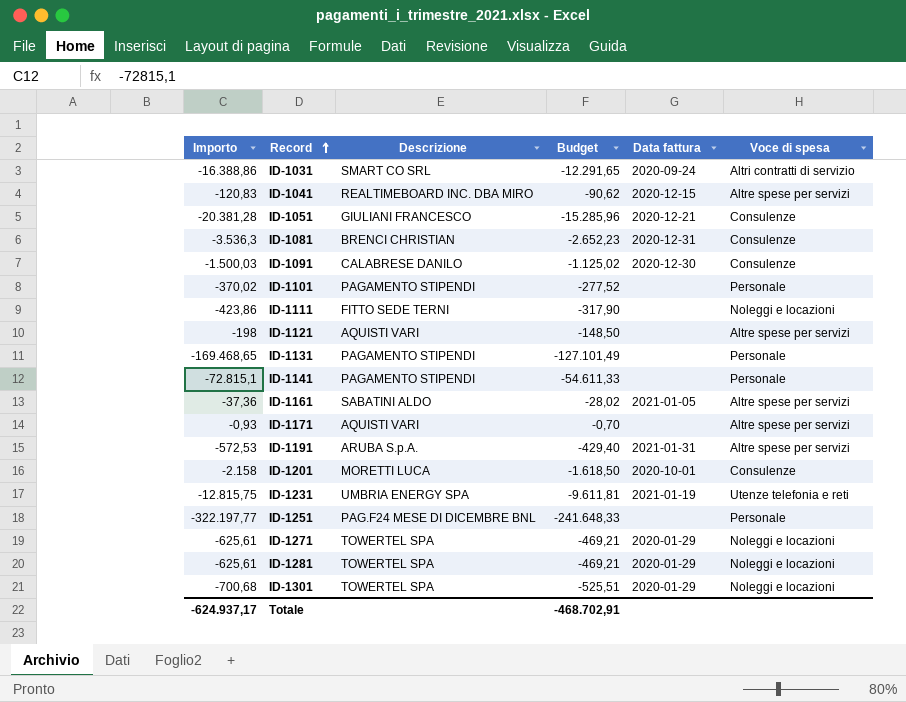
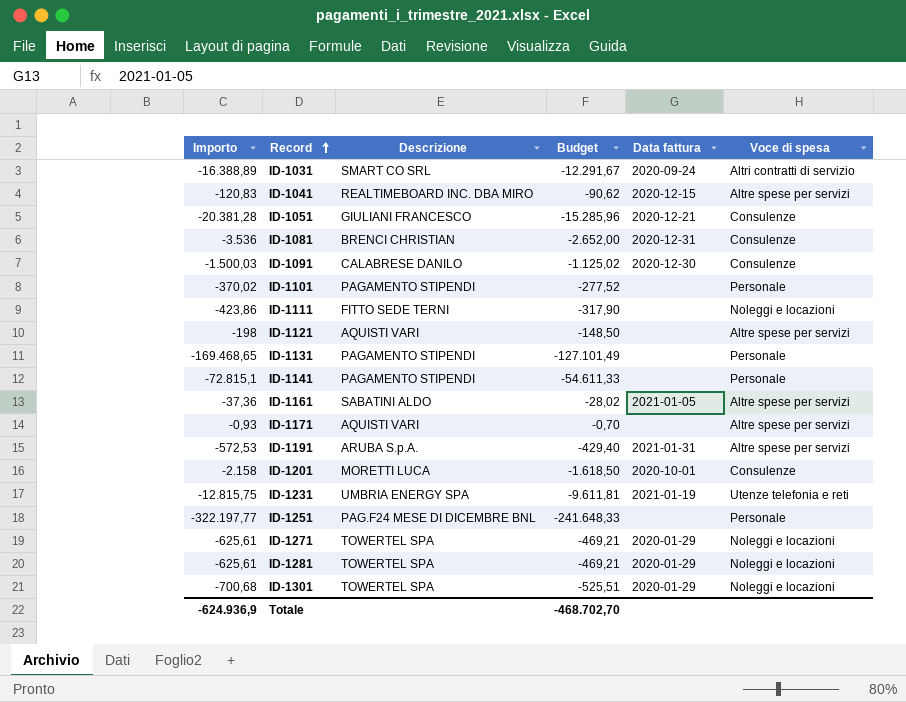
ID-1031 | Importo: -16.388,86 -> -16.388,89
ID-1031 | Budget: -12.291,65 -> -12.291,67
ID-1081 | Importo: -3.536,3 -> -3.536
ID-1081 | Budget: -2.652,23 -> -2.652,00
Totale | Importo: -624.937,17 -> -624.936,9
Totale | Budget: -468.702,91 -> -468.702,70

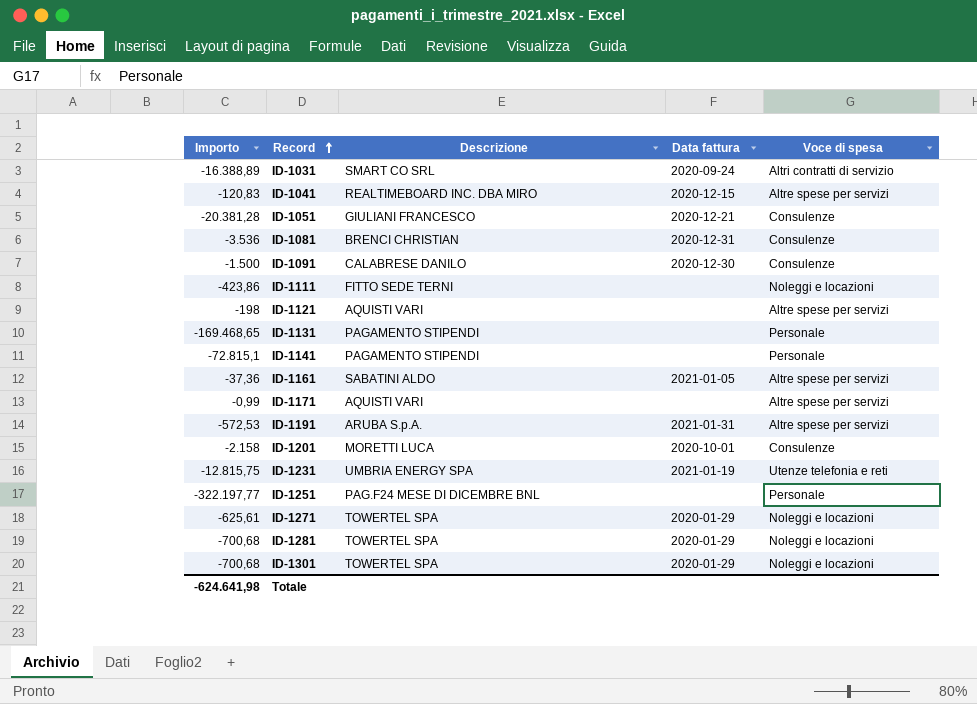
column Budget | formula: [Importo] * 0,75 -> none
row ID-1101: -370,02 | PAGAMENTO STIPENDI | -277,52 | none | Personale -> none
ID-1091 | Importo: -1.500,03 -> -1.500
ID-1171 | Importo: -0,93 -> -0,99
ID-1281 | Importo: -625,61 -> -700,68
Totale | Importo: -624.936,9 -> -624.641,98

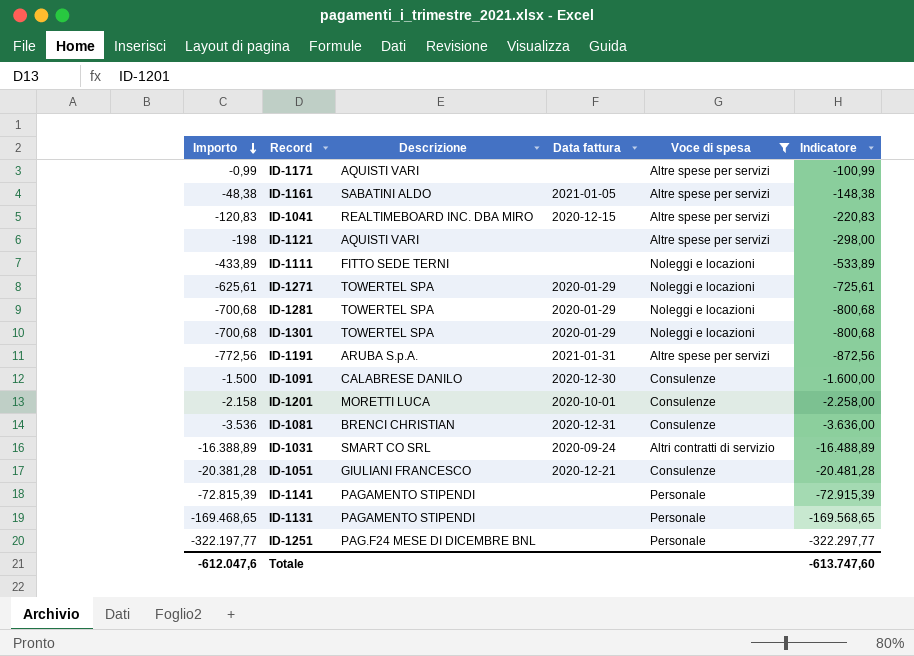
filter: none -> Voce di spesa != Utenze telefonia e reti
row order: Record ascending -> Importo descending
column Indicatore | formula: none -> [Importo] - 100
ID-1161 | Importo: -37,36 -> -48,38
ID-1111 | Importo: -423,86 -> -433,89
ID-1191 | Importo: -572,53 -> -772,56
ID-1141 | Importo: -72.815,1 -> -72.815,39
Totale | Importo: -624.641,98 -> -612.047,6

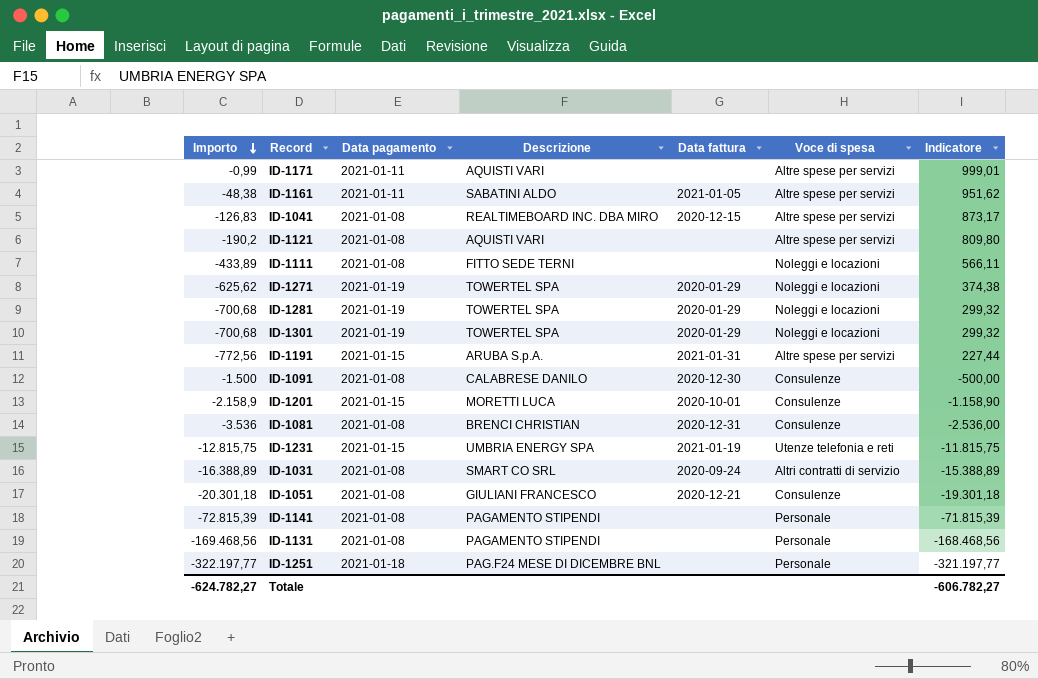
filter: Voce di spesa != Utenze telefonia e reti -> none
column Data pagamento | position: none -> 3
column Indicatore | formula: [Importo] - 100 -> [Importo] + 1000
ID-1041 | Importo: -120,83 -> -126,83
ID-1121 | Importo: -198 -> -190,2
ID-1271 | Importo: -625,61 -> -625,62
ID-1201 | Importo: -2.158 -> -2.158,9
ID-1051 | Importo: -20.381,28 -> -20.301,18
ID-1131 | Importo: -169.468,65 -> -169.468,56
Totale | Importo: -612.047,6 -> -624.782,27
Totale | Indicatore: -613.747,60 -> -606.782,27

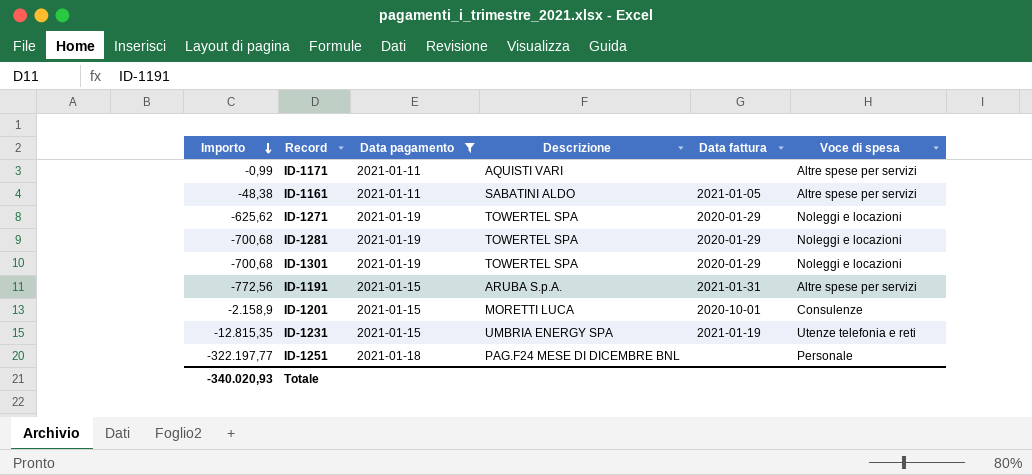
filter: none -> Data pagamento != 2021-01-08
column Indicatore | formula: [Importo] + 1000 -> none
ID-1231 | Importo: -12.815,75 -> -12.815,35
Totale | Importo: -624.782,27 -> -340.020,93

